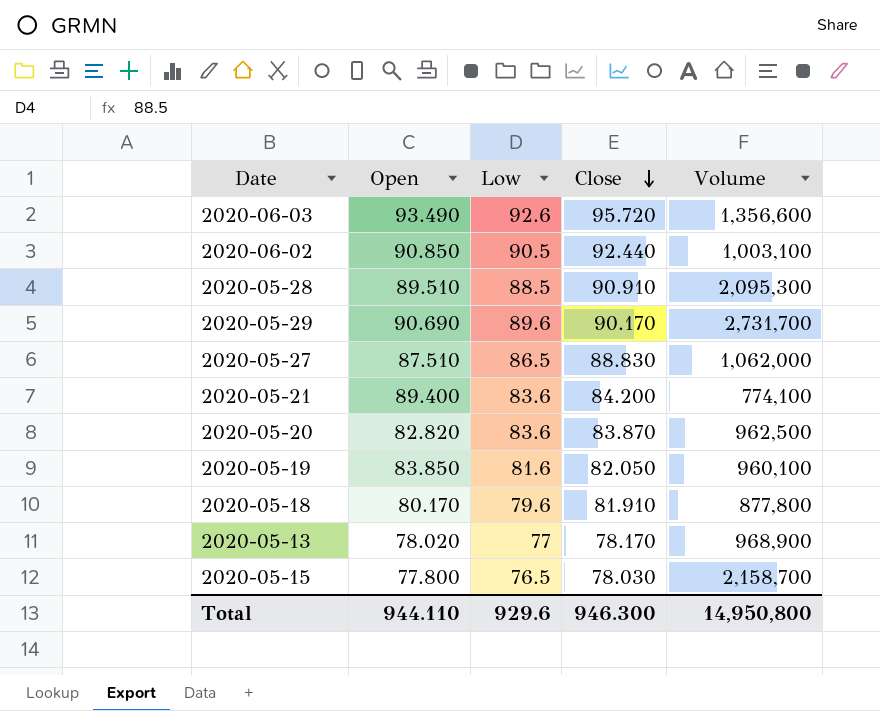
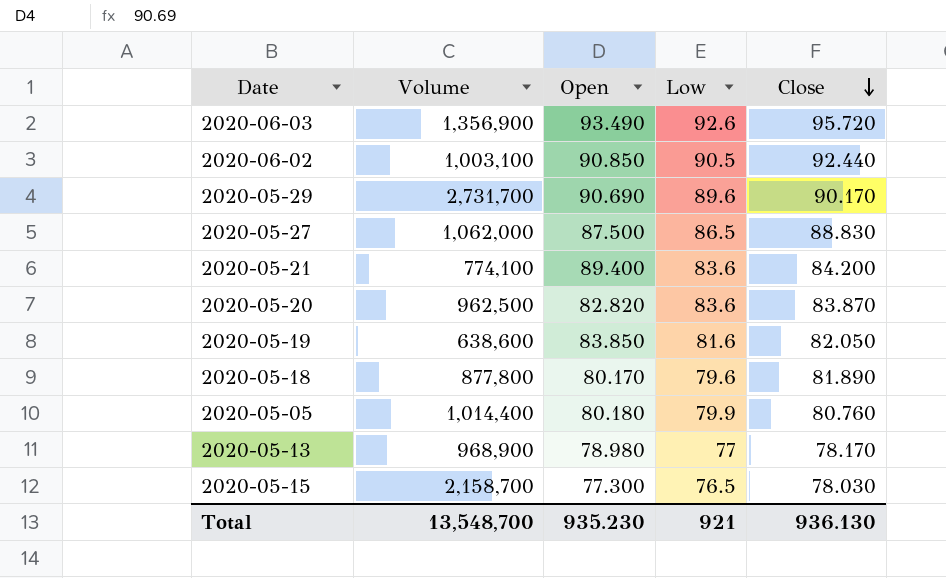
column Volume | position: 5 -> 2
row 2020-05-28: 89.510 | 88.5 | 90.910 | 2,095,300 -> none
2020-06-03 | Volume: 1,356,600 -> 1,356,900
2020-05-27 | Open: 87.510 -> 87.500
2020-05-19 | Volume: 960,100 -> 638,600
2020-05-18 | Close: 81.910 -> 81.890
row 2020-05-05: none -> 1,014,400 | 80.180 | 79.9 | 80.760
2020-05-13 | Open: 78.020 -> 78.980
2020-05-15 | Open: 77.800 -> 77.300
Total | Volume: 14,950,800 -> 13,548,700
Total | Open: 944.110 -> 935.230
Total | Low: 929.6 -> 921
Total | Close: 946.300 -> 936.130

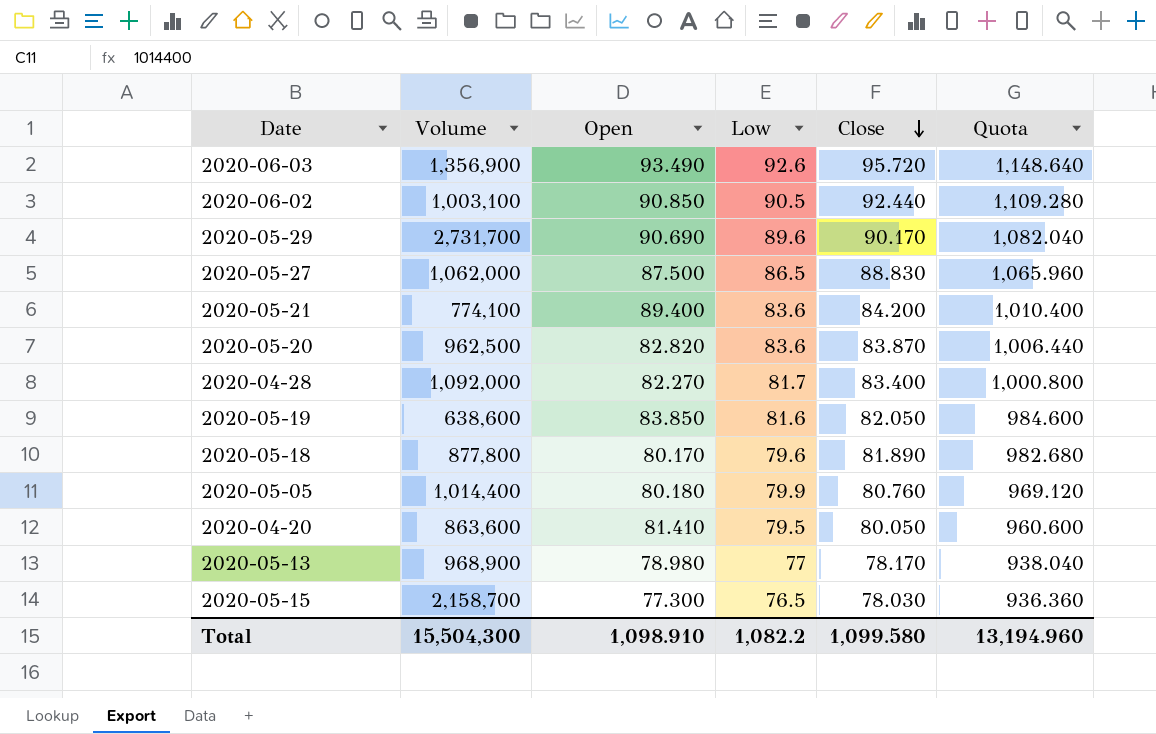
column Quota | formula: none -> [Close] * 12
row 2020-04-28: none -> 1,092,000 | 82.270 | 81.7 | 83.400 | 1,000.800
row 2020-04-20: none -> 863,600 | 81.410 | 79.5 | 80.050 | 960.600
Total | Volume: 13,548,700 -> 15,504,300
Total | Open: 935.230 -> 1,098.910
Total | Low: 921 -> 1,082.2
Total | Close: 936.130 -> 1,099.580

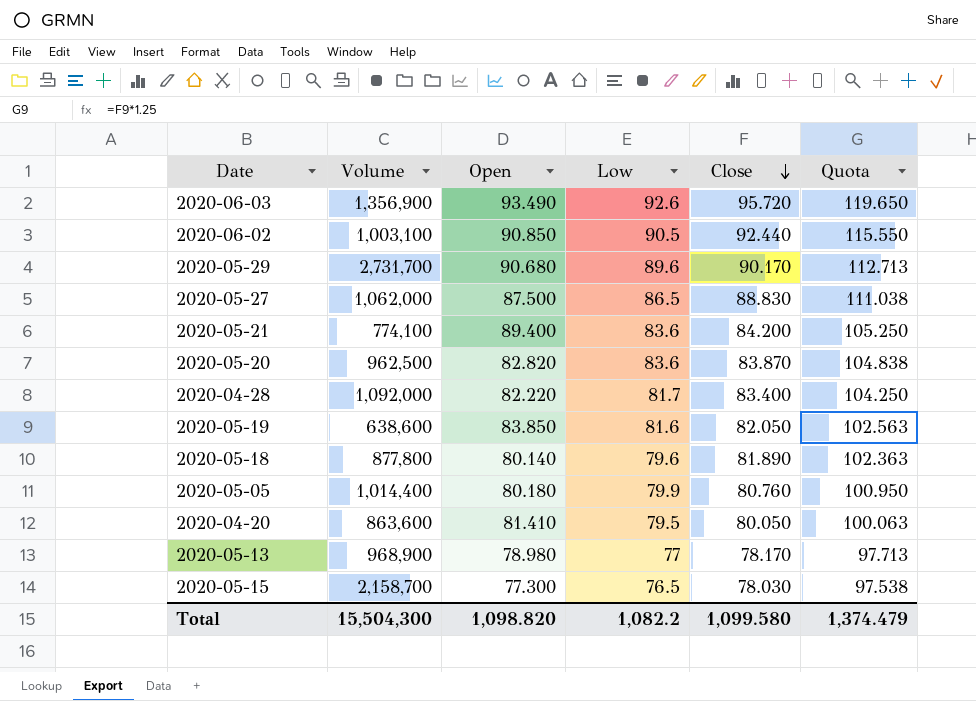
column Quota | formula: [Close] * 12 -> [Close] * 1.25
2020-05-29 | Open: 90.690 -> 90.680
2020-04-28 | Open: 82.270 -> 82.220
2020-05-18 | Open: 80.170 -> 80.140
Total | Open: 1,098.910 -> 1,098.820
Total | Quota: 13,194.960 -> 1,374.479

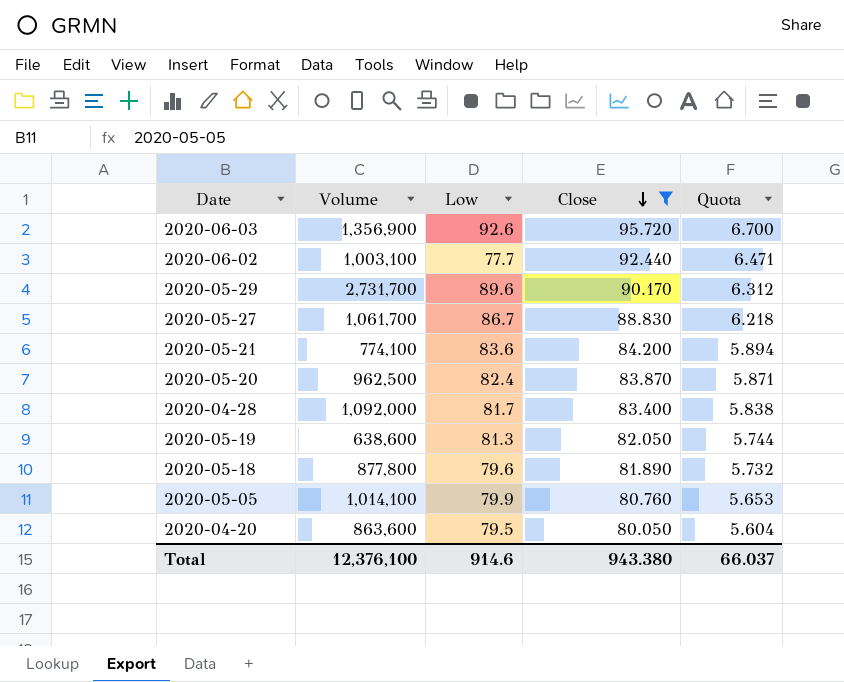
filter: none -> Close >= 80.050
column Open | position: 3 -> none
column Quota | formula: [Close] * 1.25 -> [Close] * 0.07
2020-06-02 | Low: 90.5 -> 77.7
2020-05-27 | Volume: 1,062,000 -> 1,061,700
2020-05-27 | Low: 86.5 -> 86.7
2020-05-20 | Low: 83.6 -> 82.4
2020-05-19 | Low: 81.6 -> 81.3
2020-05-05 | Volume: 1,014,400 -> 1,014,100
Total | Volume: 15,504,300 -> 12,376,100
Total | Low: 1,082.2 -> 914.6
Total | Close: 1,099.580 -> 943.380
Total | Quota: 1,374.479 -> 66.037

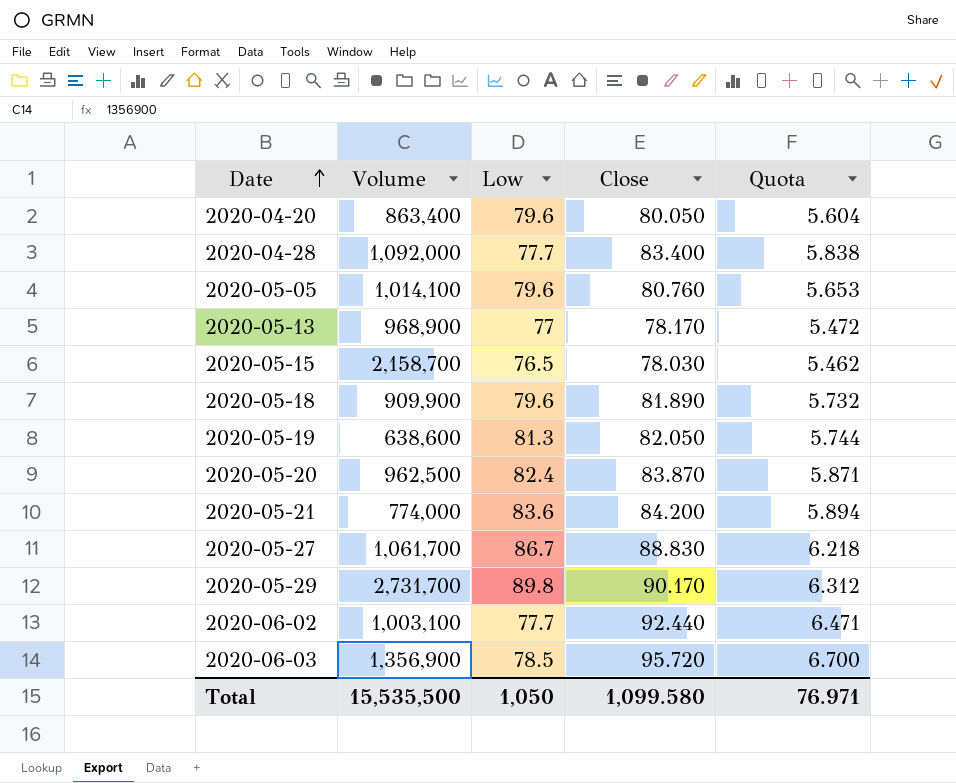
filter: Close >= 80.050 -> none
row order: Close descending -> Date ascending
2020-04-20 | Volume: 863,600 -> 863,400
2020-04-20 | Low: 79.5 -> 79.6
2020-04-28 | Low: 81.7 -> 77.7
2020-05-05 | Low: 79.9 -> 79.6
2020-05-18 | Volume: 877,800 -> 909,900
2020-05-21 | Volume: 774,100 -> 774,000
2020-05-29 | Low: 89.6 -> 89.8
2020-06-03 | Low: 92.6 -> 78.5
Total | Volume: 12,376,100 -> 15,535,500
Total | Low: 914.6 -> 1,050
Total | Close: 943.380 -> 1,099.580
Total | Quota: 66.037 -> 76.971

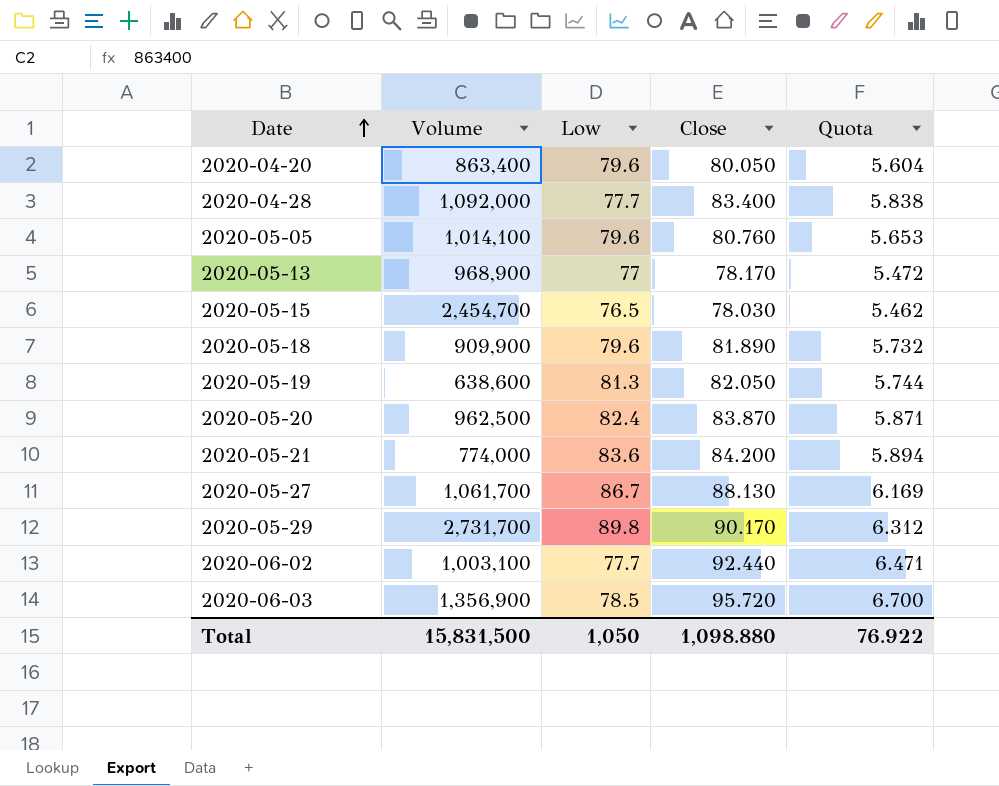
2020-05-15 | Volume: 2,158,700 -> 2,454,700
2020-05-27 | Close: 88.830 -> 88.130
2020-05-27 | Quota: 6.218 -> 6.169
Total | Volume: 15,535,500 -> 15,831,500
Total | Close: 1,099.580 -> 1,098.880
Total | Quota: 76.971 -> 76.922

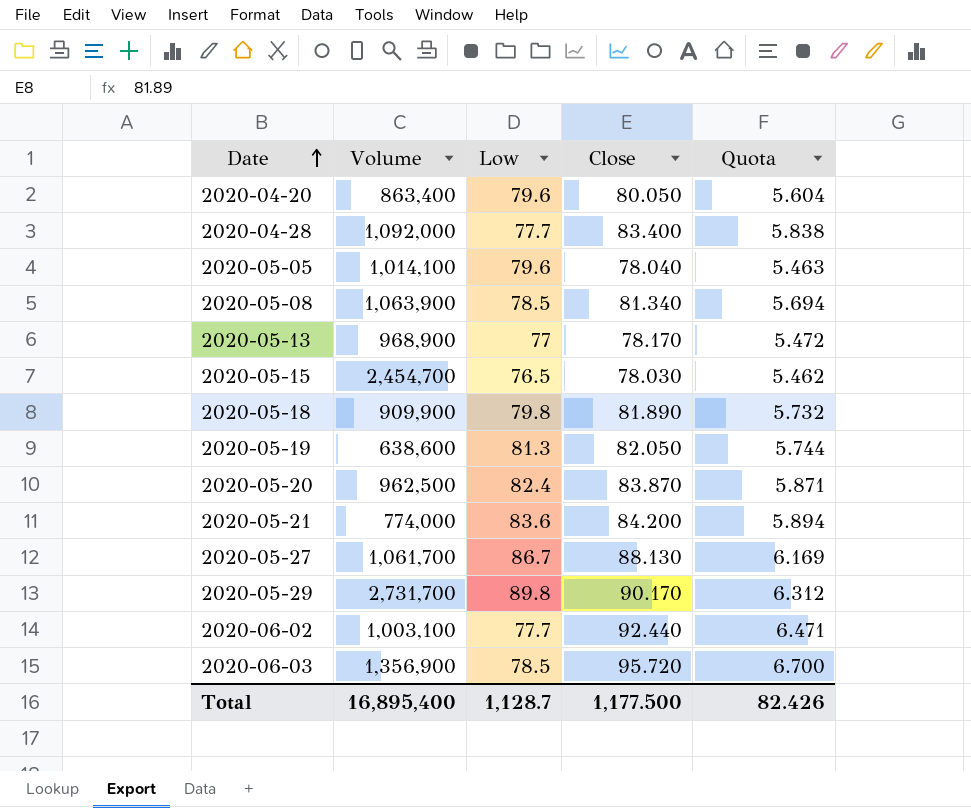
2020-05-05 | Close: 80.760 -> 78.040
2020-05-05 | Quota: 5.653 -> 5.463
row 2020-05-08: none -> 1,063,900 | 78.5 | 81.340 | 5.694
2020-05-18 | Low: 79.6 -> 79.8
Total | Volume: 15,831,500 -> 16,895,400
Total | Low: 1,050 -> 1,128.7
Total | Close: 1,098.880 -> 1,177.500
Total | Quota: 76.922 -> 82.426

